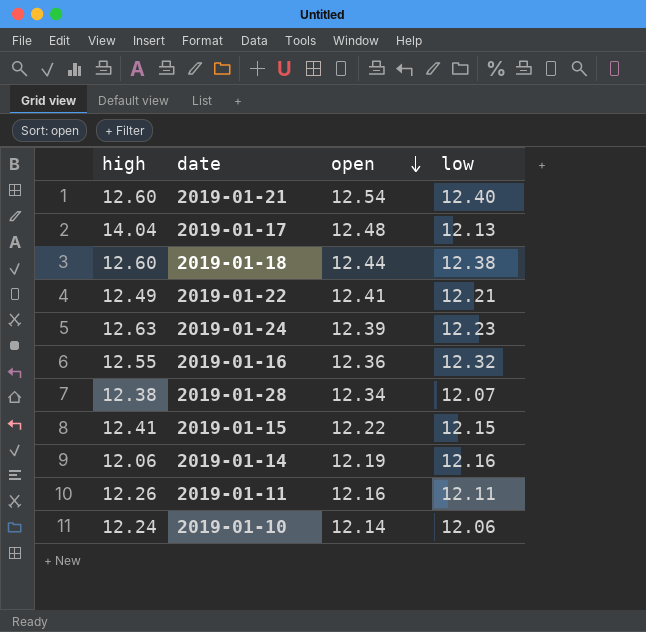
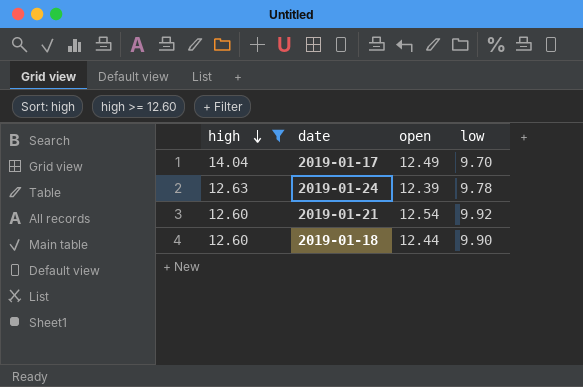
filter: none -> high >= 12.60
row order: open descending -> high descending
2019-01-17 | open: 12.48 -> 12.49
2019-01-17 | low: 12.13 -> 9.70
2019-01-24 | low: 12.23 -> 9.78
2019-01-21 | low: 12.40 -> 9.92
2019-01-18 | low: 12.38 -> 9.90

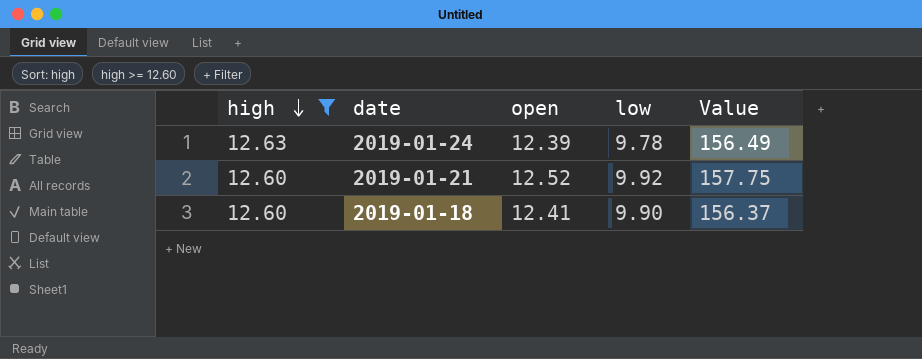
column Value | formula: none -> [high] * [open]
row 2019-01-17: 14.04 | 12.49 | 9.70 -> none
2019-01-21 | open: 12.54 -> 12.52
2019-01-18 | open: 12.44 -> 12.41

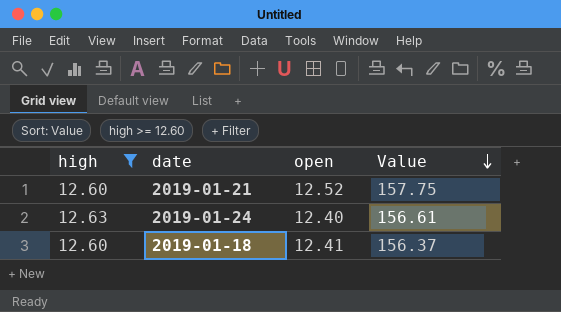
row order: high descending -> Value descending
column low | position: 4 -> none
2019-01-24 | open: 12.39 -> 12.40
2019-01-24 | Value: 156.49 -> 156.61

